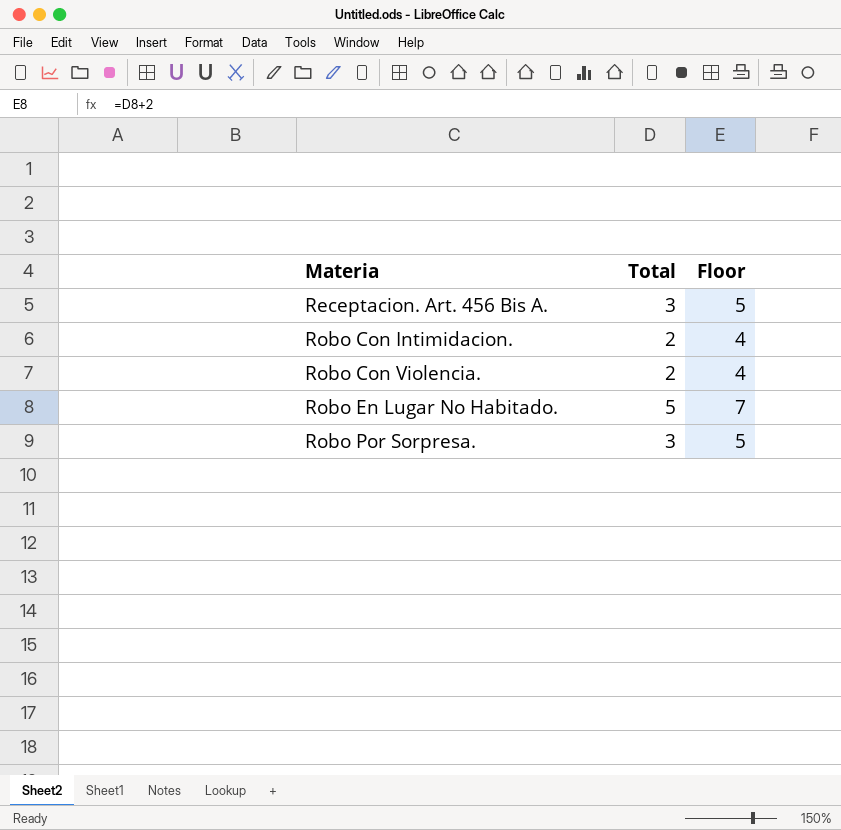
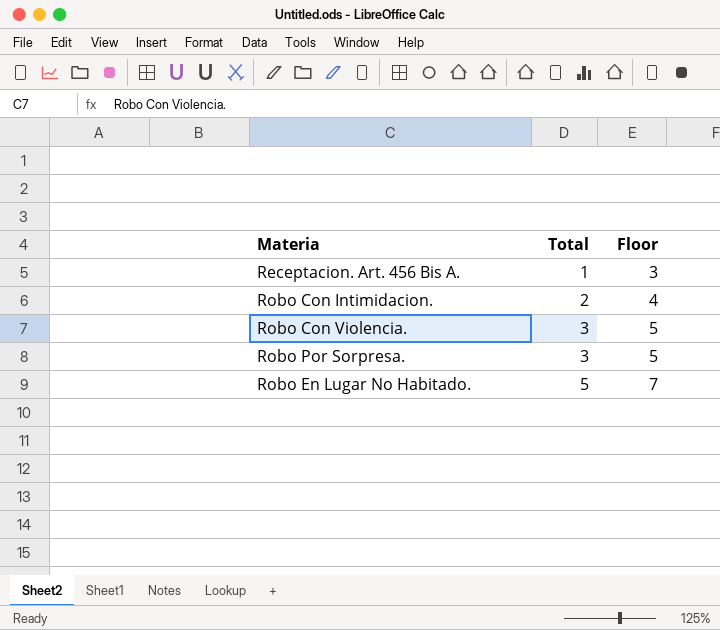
row order: Materia ascending -> Total ascending
Receptacion. Art. 456 Bis A. | Total: 3 -> 1
Receptacion. Art. 456 Bis A. | Floor: 5 -> 3
Robo Con Violencia. | Total: 2 -> 3
Robo Con Violencia. | Floor: 4 -> 5

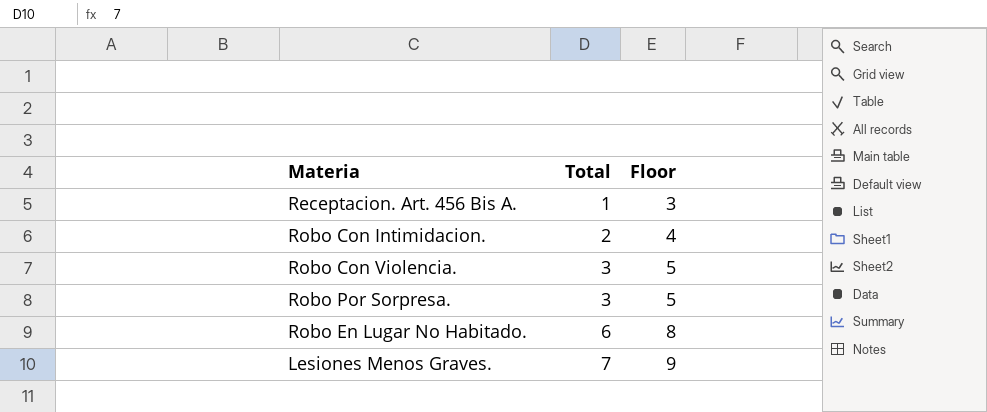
Robo En Lugar No Habitado. | Total: 5 -> 6
Robo En Lugar No Habitado. | Floor: 7 -> 8
row Lesiones Menos Graves.: none -> 7 | 9

